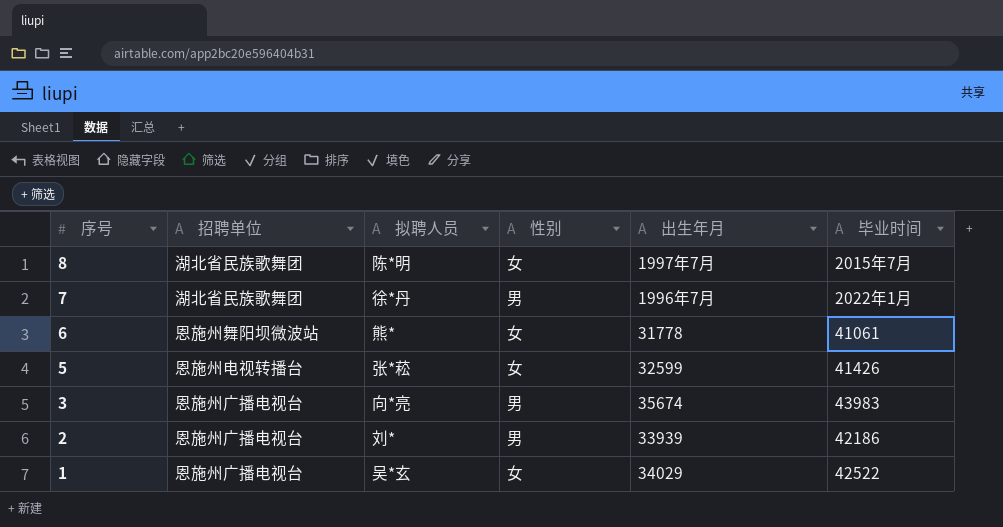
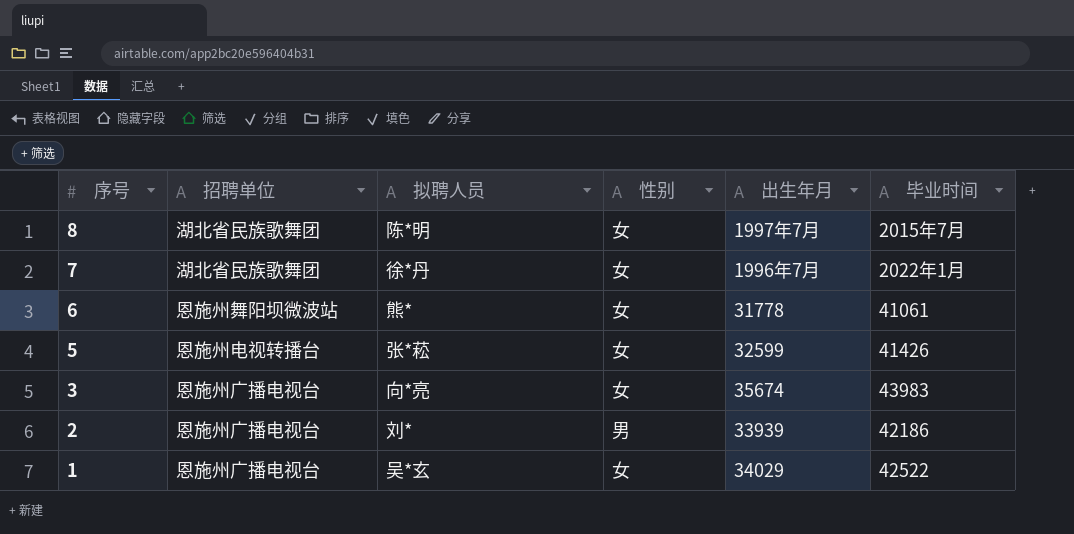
7 | 性别: 男 -> 女
3 | 性别: 男 -> 女

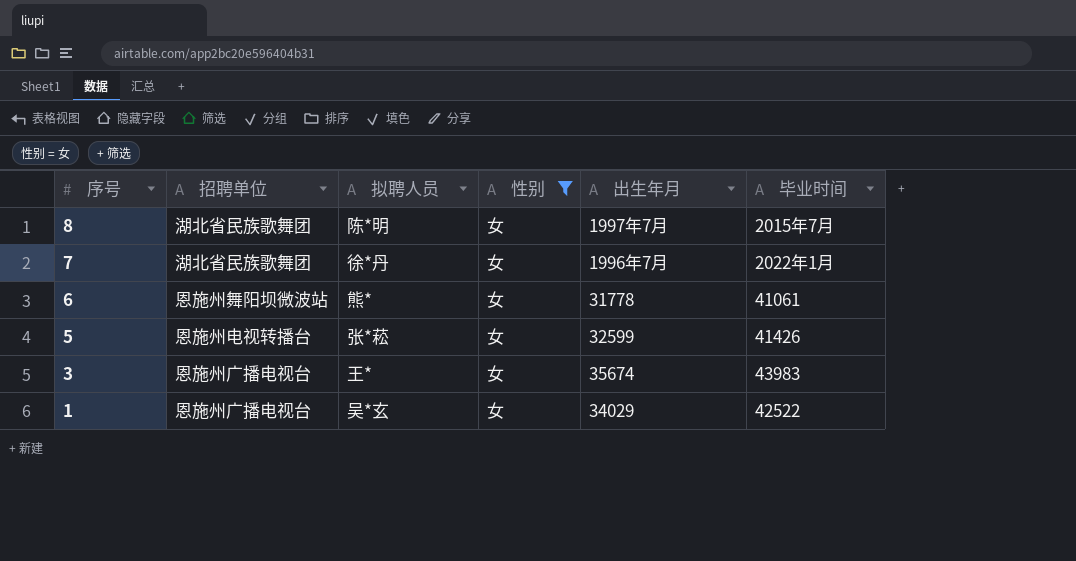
filter: none -> 性别 = 女
3 | 拟聘人员: 向*亮 -> 王*

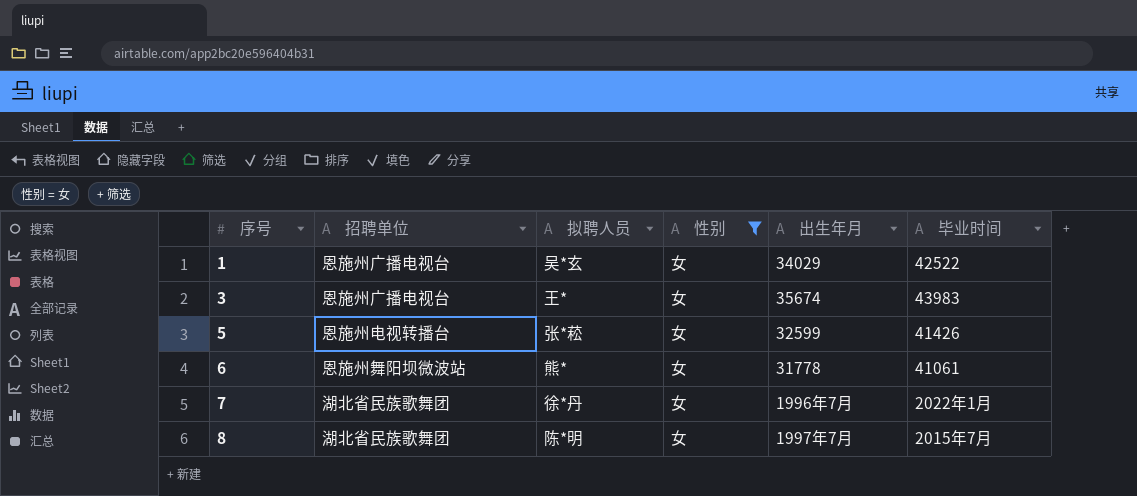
row order: 序号 descending -> 序号 ascending

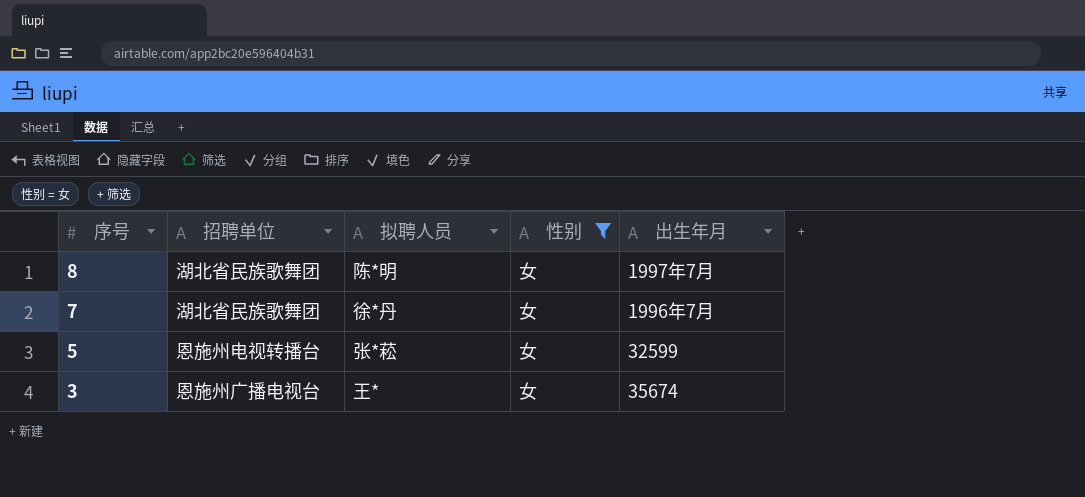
row order: 序号 ascending -> 序号 descending
column 毕业时间 | position: 6 -> none
row 1: 恩施州广播电视台 | 吴*玄 | 女 | 34029 | 42522 -> none
row 6: 恩施州舞阳坝微波站 | 熊* | 女 | 31778 | 41061 -> none

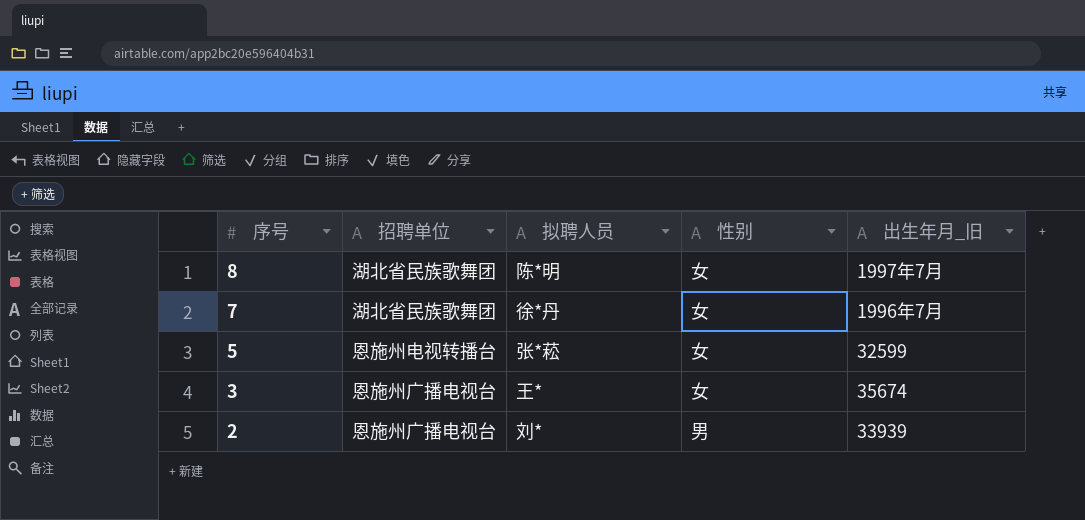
filter: 性别 = 女 -> none
column name: 出生年月 -> 出生年月_旧

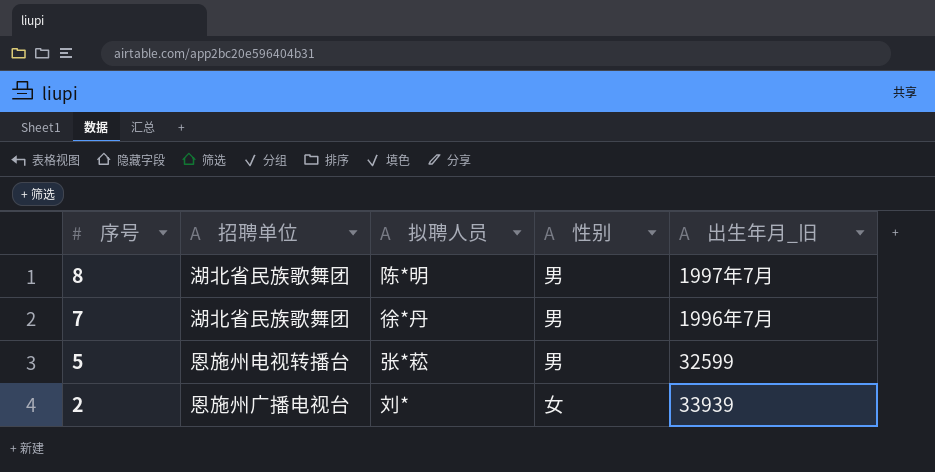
row 3: 恩施州广播电视台 | 王* | 女 | 35674 -> none
8 | 性别: 女 -> 男
7 | 性别: 女 -> 男
5 | 性别: 女 -> 男
2 | 性别: 男 -> 女

